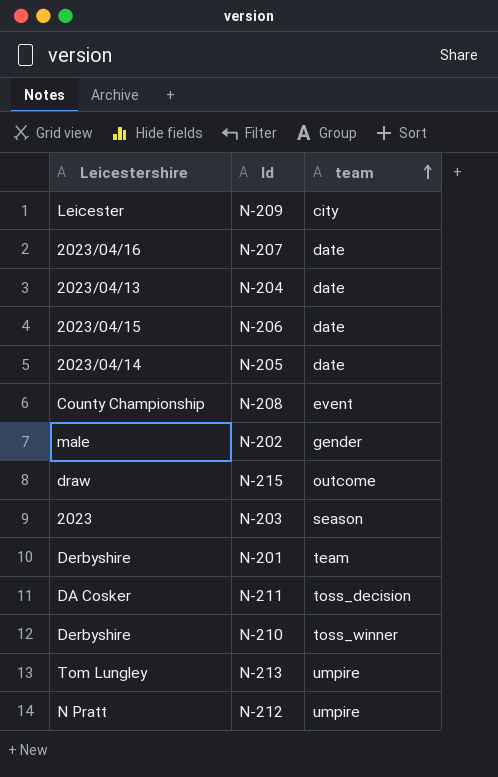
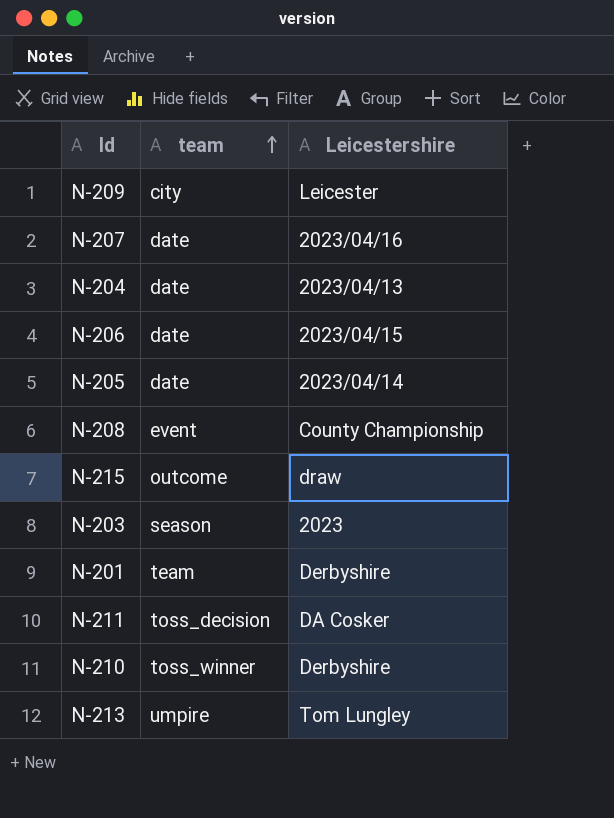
column Leicestershire | position: 1 -> 3
row N-202: male | gender -> none
row N-212: N Pratt | umpire -> none

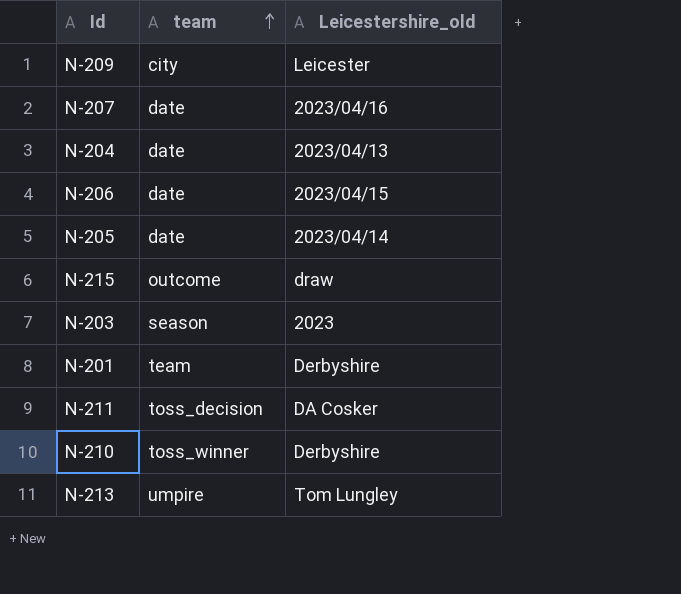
column name: Leicestershire -> Leicestershire_old
row N-208: event | County Championship -> none

